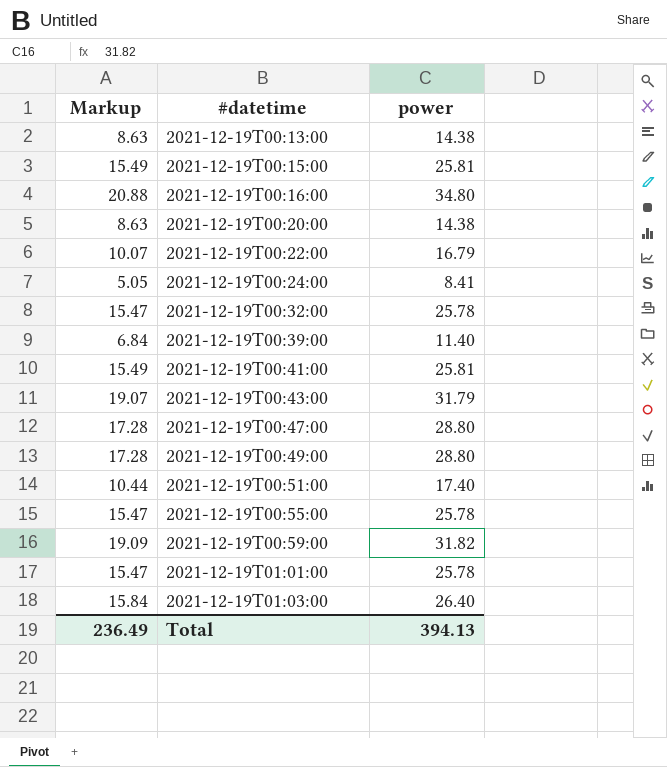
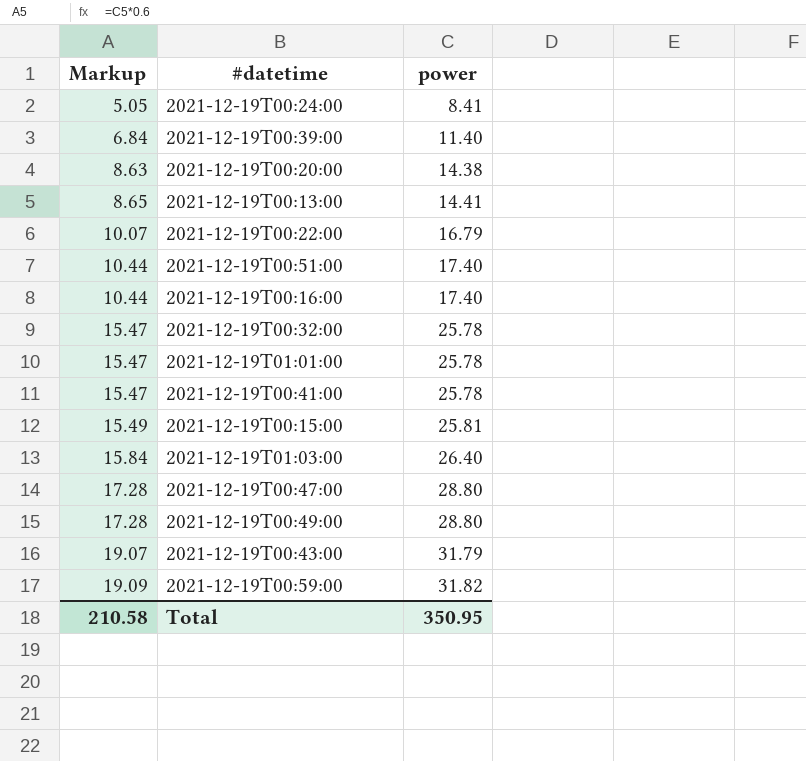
row order: #datetime ascending -> Markup ascending
row 2021-12-19T00:55:00: 15.47 | 25.78 -> none
2021-12-19T00:13:00 | Markup: 8.63 -> 8.65
2021-12-19T00:13:00 | power: 14.38 -> 14.41
2021-12-19T00:16:00 | Markup: 20.88 -> 10.44
2021-12-19T00:16:00 | power: 34.80 -> 17.40
2021-12-19T00:41:00 | Markup: 15.49 -> 15.47
2021-12-19T00:41:00 | power: 25.81 -> 25.78
Total | Markup: 236.49 -> 210.58
Total | power: 394.13 -> 350.95

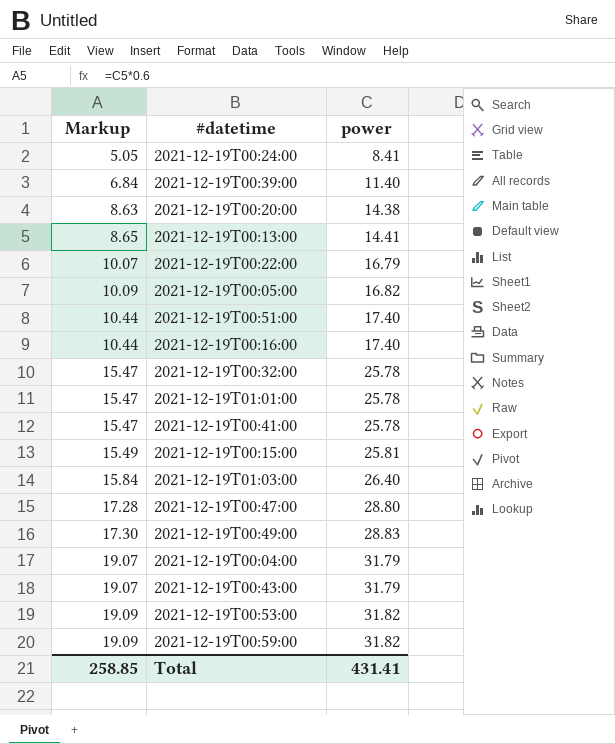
row 2021-12-19T00:05:00: none -> 10.09 | 16.82
2021-12-19T00:49:00 | Markup: 17.28 -> 17.30
2021-12-19T00:49:00 | power: 28.80 -> 28.83
row 2021-12-19T00:04:00: none -> 19.07 | 31.79
row 2021-12-19T00:53:00: none -> 19.09 | 31.82
Total | Markup: 210.58 -> 258.85
Total | power: 350.95 -> 431.41

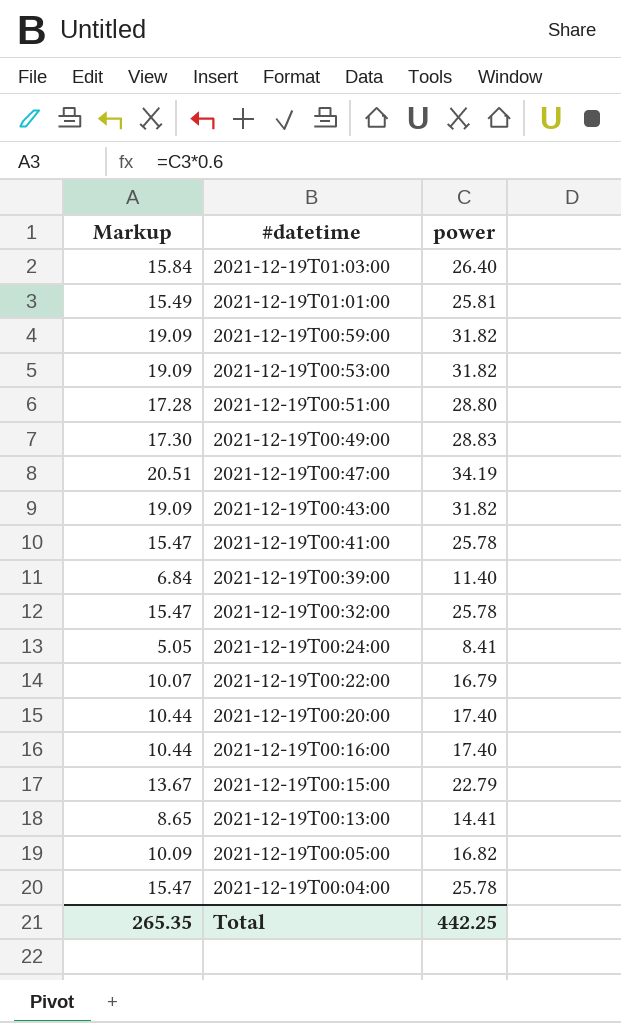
row order: Markup ascending -> #datetime descending
2021-12-19T01:01:00 | Markup: 15.47 -> 15.49
2021-12-19T01:01:00 | power: 25.78 -> 25.81
2021-12-19T00:51:00 | Markup: 10.44 -> 17.28
2021-12-19T00:51:00 | power: 17.40 -> 28.80
2021-12-19T00:47:00 | Markup: 17.28 -> 20.51
2021-12-19T00:47:00 | power: 28.80 -> 34.19
2021-12-19T00:43:00 | Markup: 19.07 -> 19.09
2021-12-19T00:43:00 | power: 31.79 -> 31.82
2021-12-19T00:20:00 | Markup: 8.63 -> 10.44
2021-12-19T00:20:00 | power: 14.38 -> 17.40
2021-12-19T00:15:00 | Markup: 15.49 -> 13.67
2021-12-19T00:15:00 | power: 25.81 -> 22.79
2021-12-19T00:04:00 | Markup: 19.07 -> 15.47
2021-12-19T00:04:00 | power: 31.79 -> 25.78
Total | Markup: 258.85 -> 265.35
Total | power: 431.41 -> 442.25

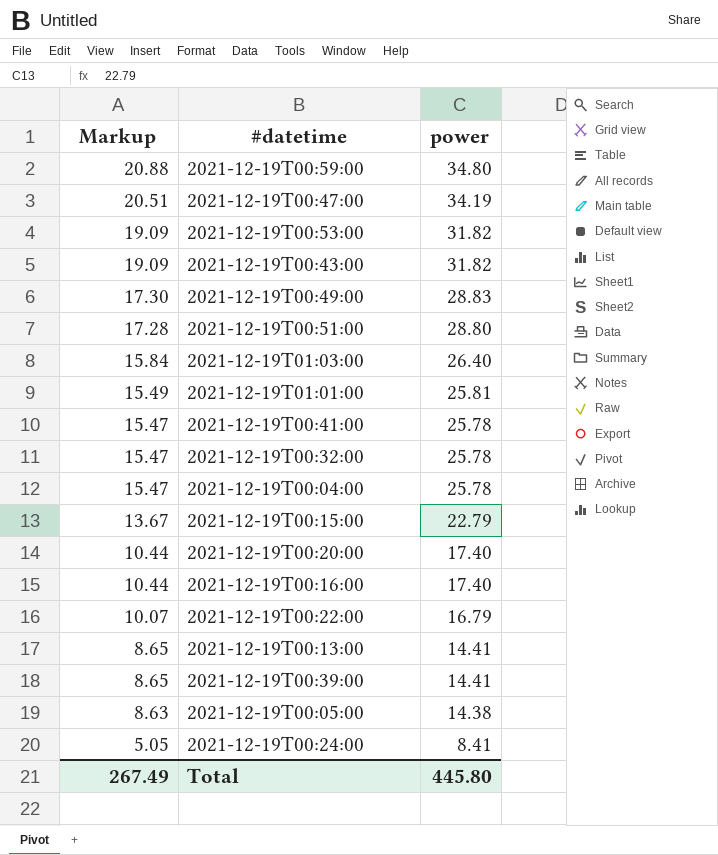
row order: #datetime descending -> Markup descending
2021-12-19T00:59:00 | Markup: 19.09 -> 20.88
2021-12-19T00:59:00 | power: 31.82 -> 34.80
2021-12-19T00:39:00 | Markup: 6.84 -> 8.65
2021-12-19T00:39:00 | power: 11.40 -> 14.41
2021-12-19T00:05:00 | Markup: 10.09 -> 8.63
2021-12-19T00:05:00 | power: 16.82 -> 14.38
Total | Markup: 265.35 -> 267.49
Total | power: 442.25 -> 445.80

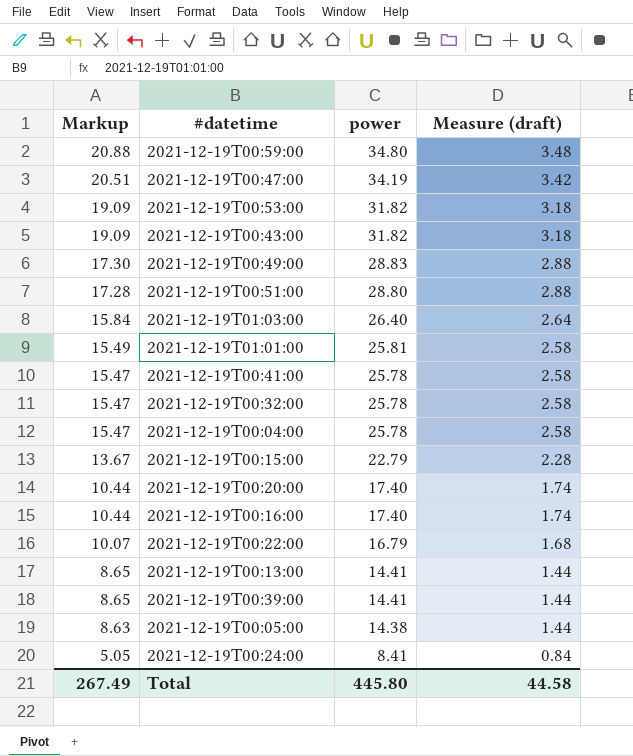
column Measure (draft) | formula: none -> [power] * 0.1

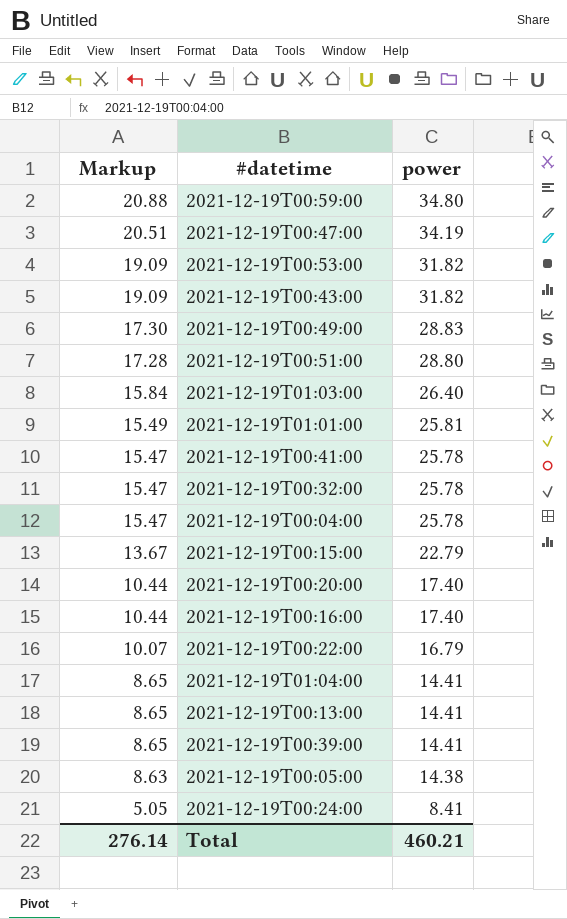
column Measure (draft) | formula: [power] * 0.1 -> none
row 2021-12-19T01:04:00: none -> 8.65 | 14.41
Total | Markup: 267.49 -> 276.14
Total | power: 445.80 -> 460.21

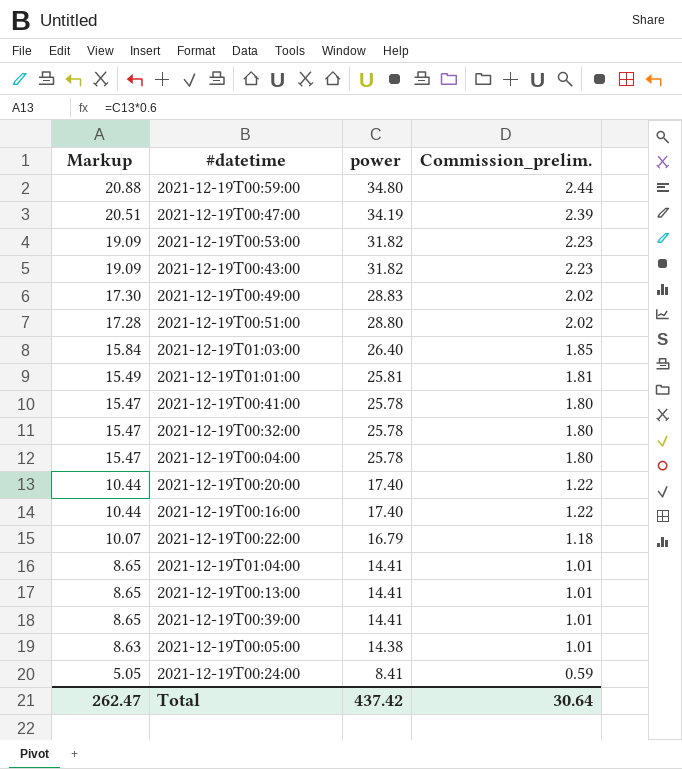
column Commission_prelim. | formula: none -> [power] * 0.07
row 2021-12-19T00:15:00: 13.67 | 22.79 -> none
Total | Markup: 276.14 -> 262.47
Total | power: 460.21 -> 437.42

